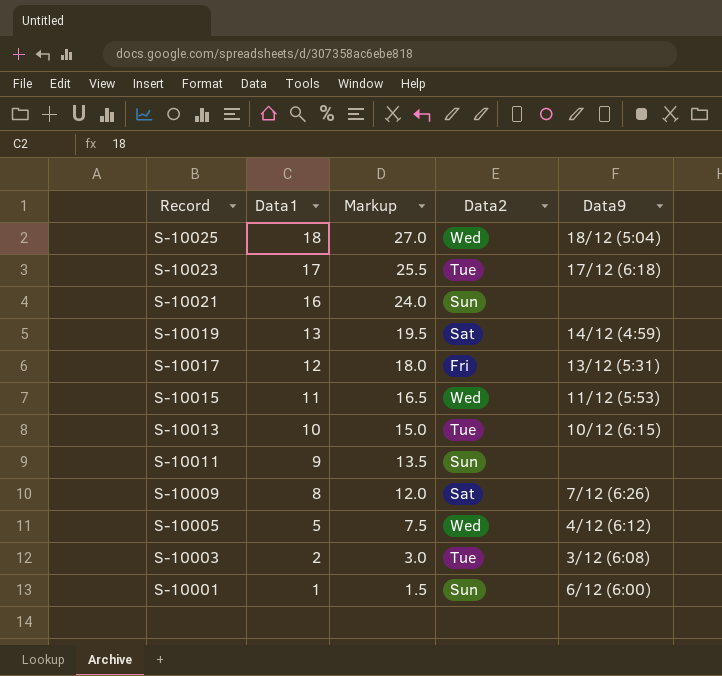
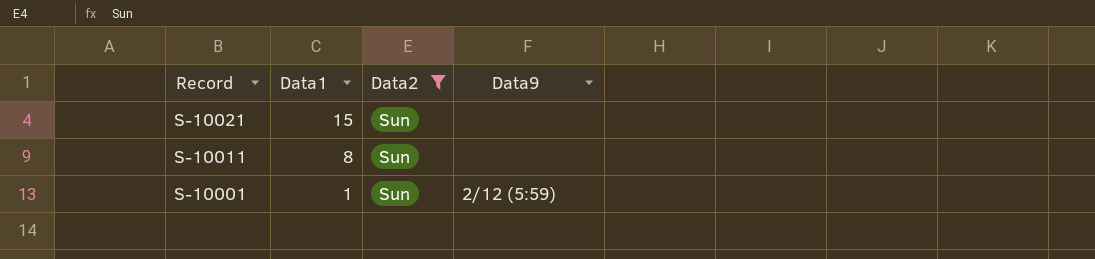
filter: none -> Data2 = Sun
column Markup | formula: [Data1] * 1.5 -> none
S-10021 | Data1: 16 -> 15
S-10011 | Data1: 9 -> 8
S-10001 | Data9: 6/12 (6:00) -> 2/12 (5:59)

